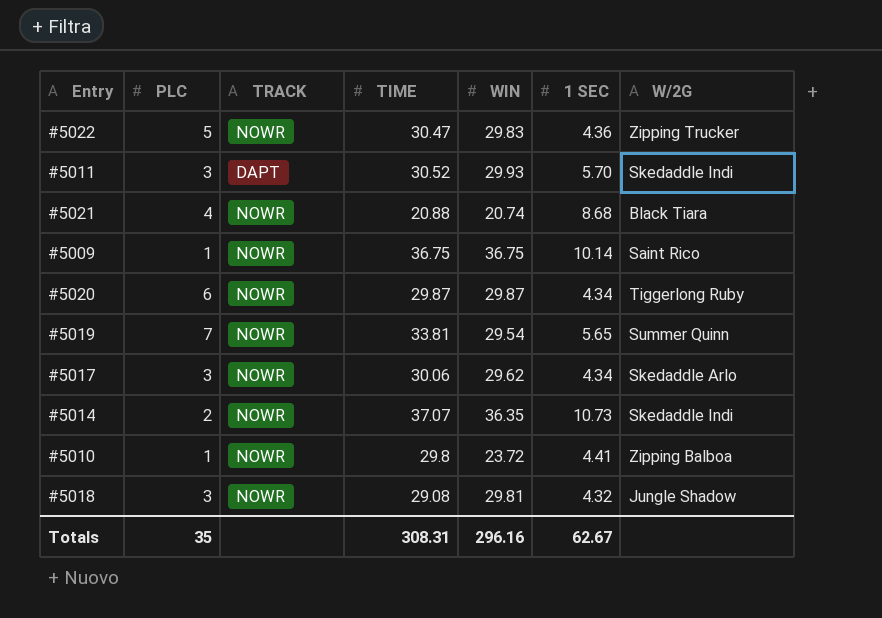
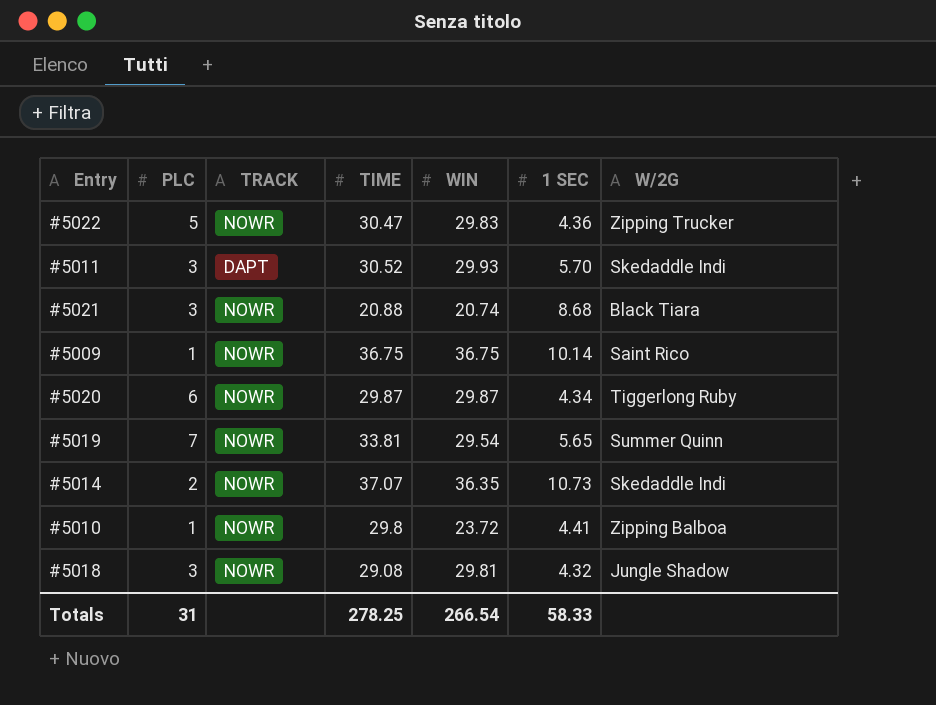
row #5017: 3 | NOWR | 30.06 | 29.62 | 4.34 | Skedaddle Arlo -> none
#5021 | PLC: 4 -> 3
Totals | PLC: 35 -> 31
Totals | TIME: 308.31 -> 278.25
Totals | WIN: 296.16 -> 266.54
Totals | 1 SEC: 62.67 -> 58.33

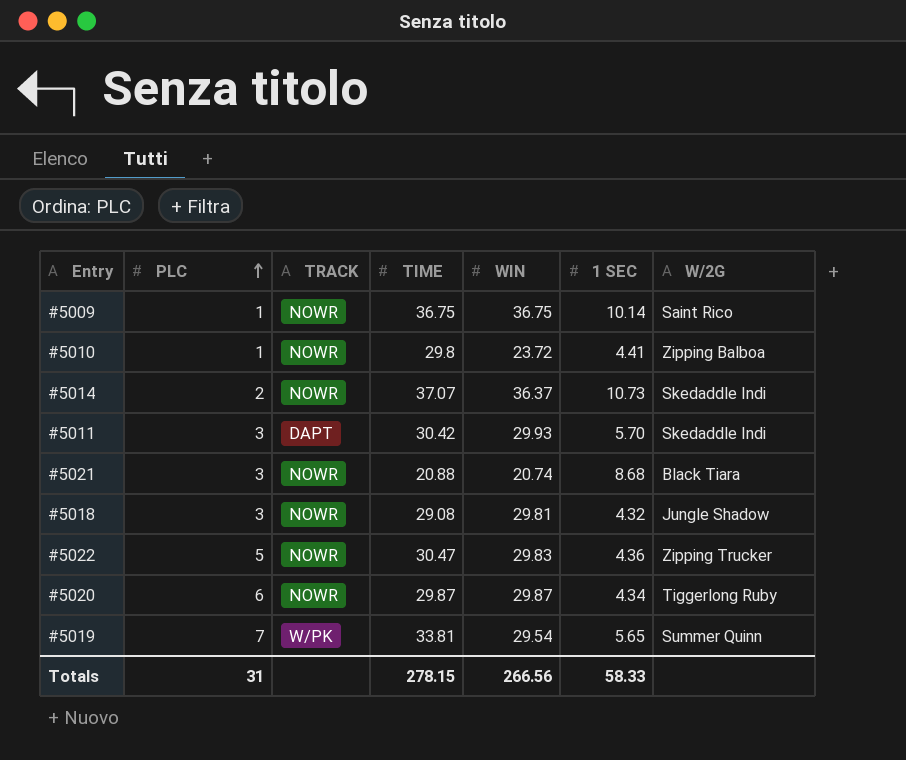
row order: none -> PLC ascending
#5014 | WIN: 36.35 -> 36.37
#5011 | TIME: 30.52 -> 30.42
#5019 | TRACK: NOWR -> W/PK
Totals | TIME: 278.25 -> 278.15
Totals | WIN: 266.54 -> 266.56

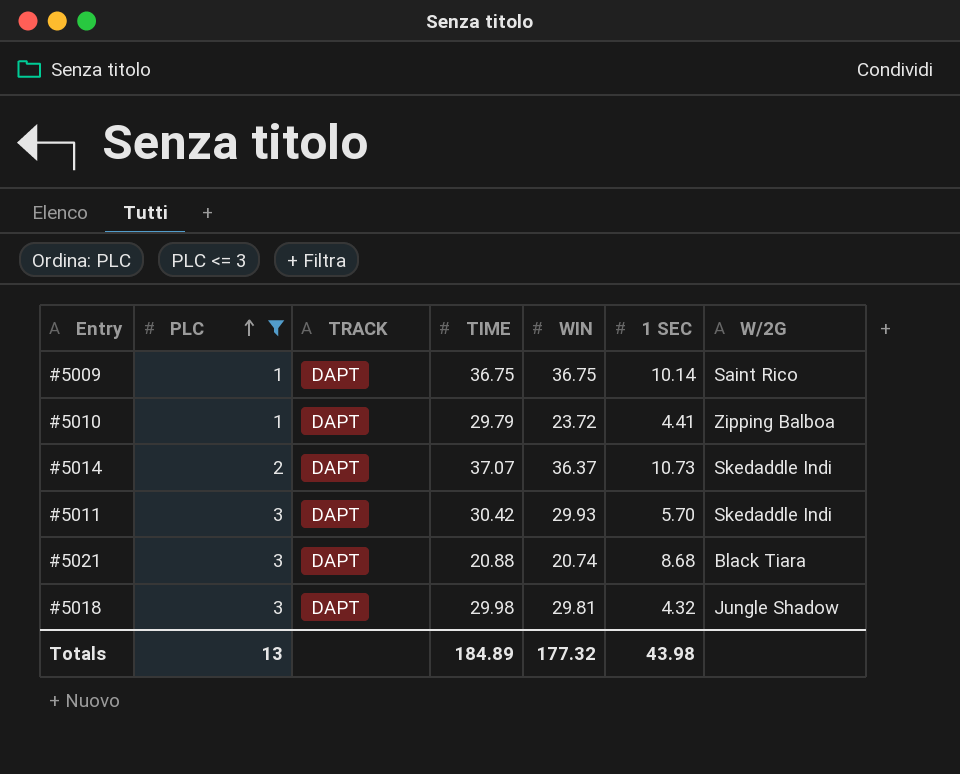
filter: none -> PLC <= 3
#5009 | TRACK: NOWR -> DAPT
#5010 | TRACK: NOWR -> DAPT
#5010 | TIME: 29.8 -> 29.79
#5014 | TRACK: NOWR -> DAPT
#5021 | TRACK: NOWR -> DAPT
#5018 | TRACK: NOWR -> DAPT
#5018 | TIME: 29.08 -> 29.98
Totals | PLC: 31 -> 13
Totals | TIME: 278.15 -> 184.89
Totals | WIN: 266.56 -> 177.32
Totals | 1 SEC: 58.33 -> 43.98

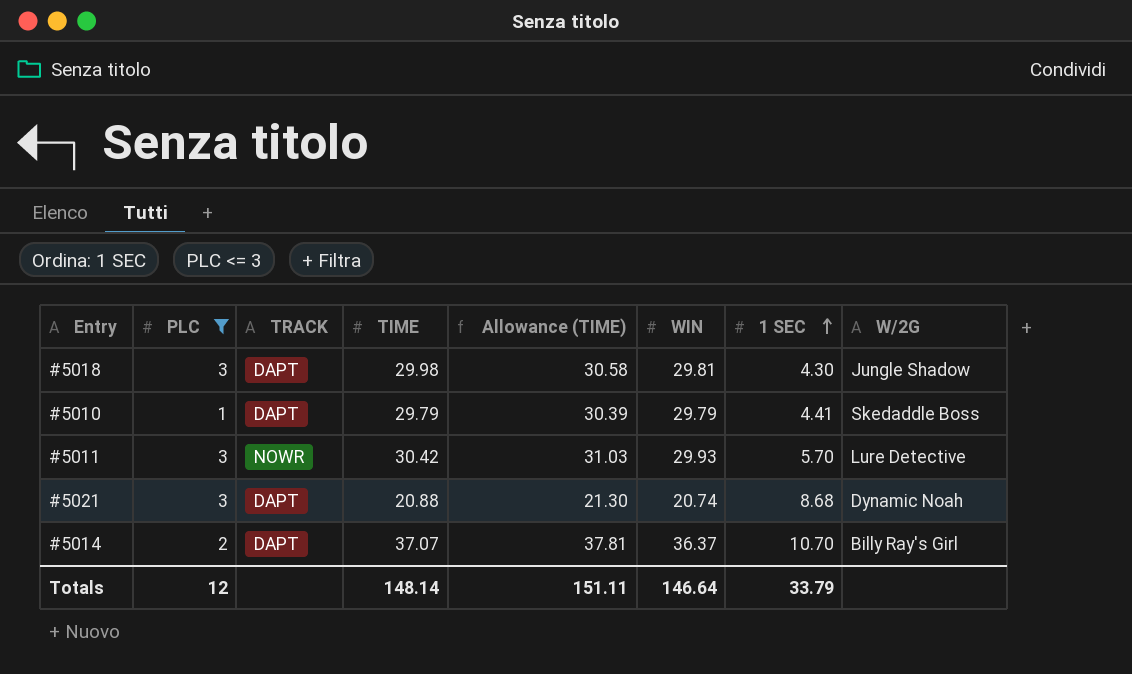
row order: PLC ascending -> 1 SEC ascending
column Allowance (TIME) | formula: none -> [TIME] * 1.02
row #5009: 1 | DAPT | 36.75 | 36.75 | 10.14 | Saint Rico -> none
#5018 | 1 SEC: 4.32 -> 4.30
#5010 | WIN: 23.72 -> 29.79
#5010 | W/2G: Zipping Balboa -> Skedaddle Boss
#5011 | TRACK: DAPT -> NOWR
#5011 | W/2G: Skedaddle Indi -> Lure Detective
#5021 | W/2G: Black Tiara -> Dynamic Noah
#5014 | 1 SEC: 10.73 -> 10.70
#5014 | W/2G: Skedaddle Indi -> Billy Ray's Girl
Totals | PLC: 13 -> 12
Totals | TIME: 184.89 -> 148.14
Totals | WIN: 177.32 -> 146.64
Totals | 1 SEC: 43.98 -> 33.79

